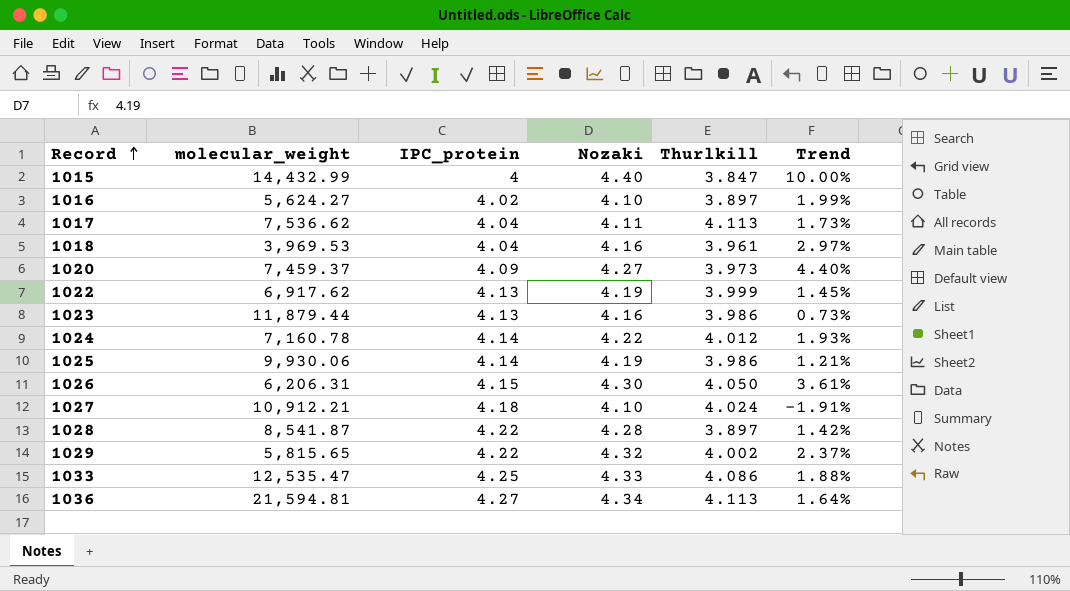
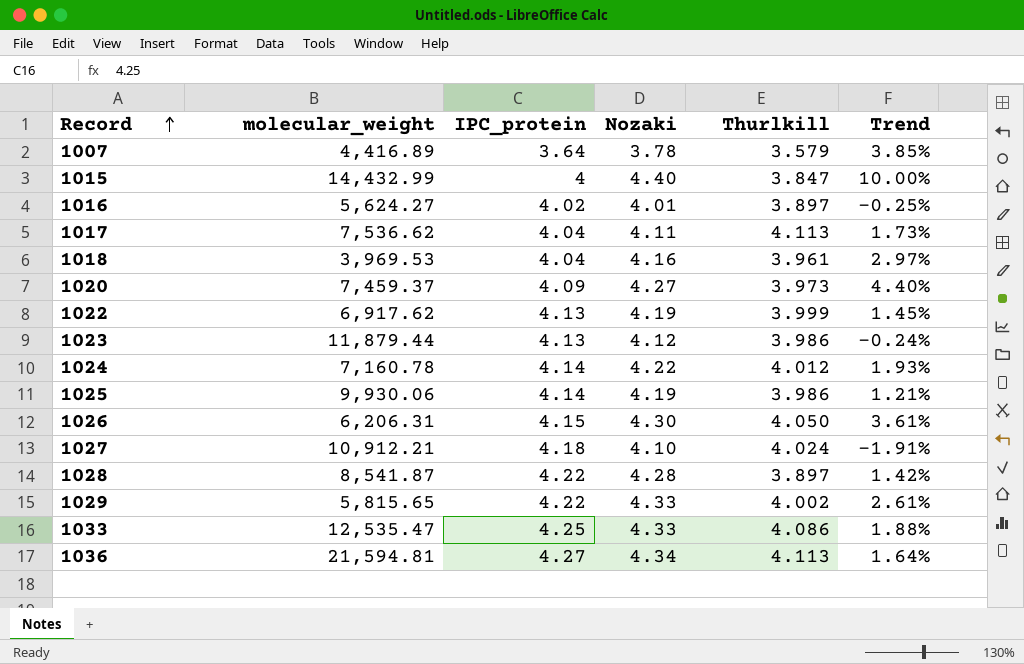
row 1007: none -> 4,416.89 | 3.64 | 3.78 | 3.579 | 3.85%
1016 | Nozaki: 4.10 -> 4.01
1016 | Trend: 1.99% -> -0.25%
1023 | Nozaki: 4.16 -> 4.12
1023 | Trend: 0.73% -> -0.24%
1029 | Nozaki: 4.32 -> 4.33
1029 | Trend: 2.37% -> 2.61%

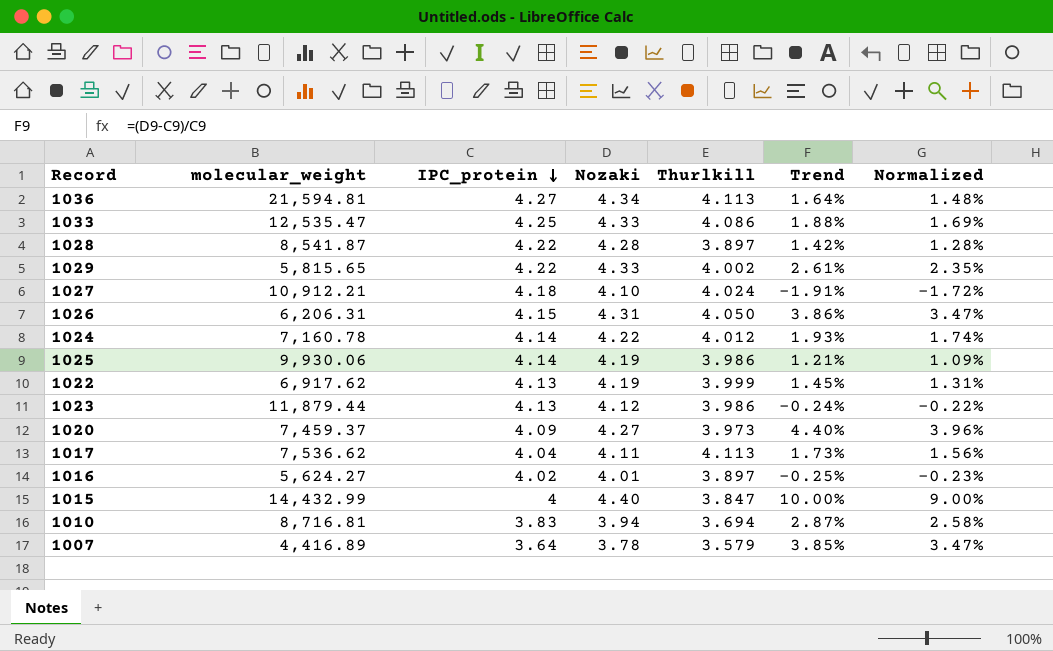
row order: Record ascending -> IPC_protein descending
column Normalized | formula: none -> [Trend] * 0.9
row 1018: 3,969.53 | 4.04 | 4.16 | 3.961 | 2.97% -> none
1026 | Nozaki: 4.30 -> 4.31
1026 | Trend: 3.61% -> 3.86%
row 1010: none -> 8,716.81 | 3.83 | 3.94 | 3.694 | 2.87% | 2.58%

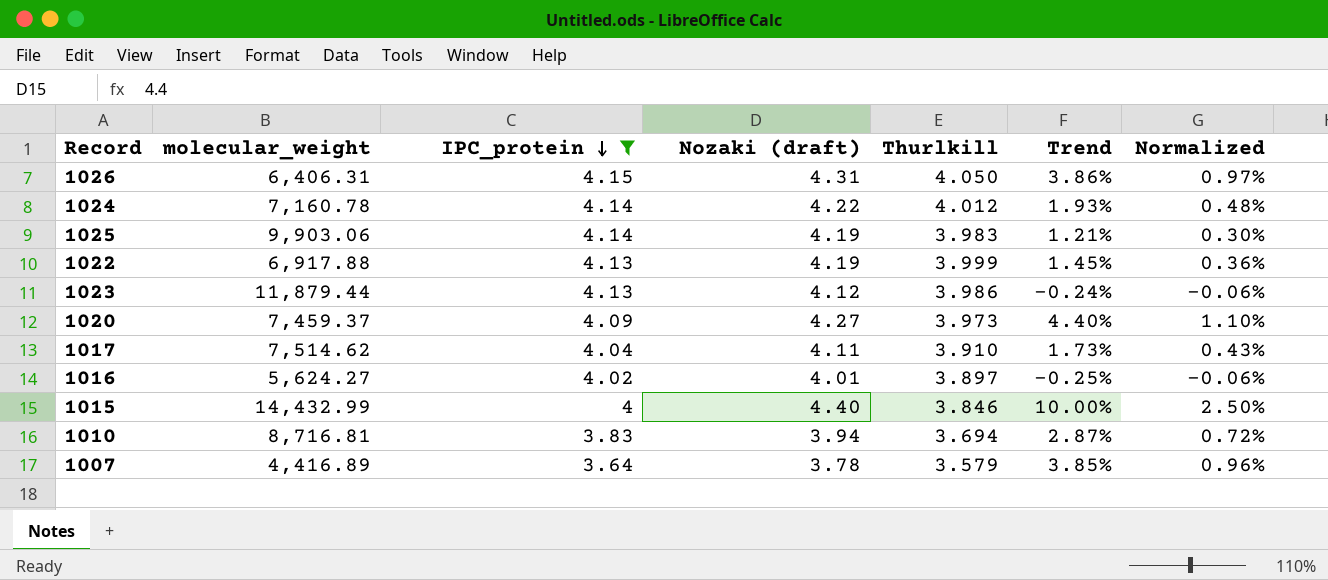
filter: none -> IPC_protein <= 4.15
column name: Nozaki -> Nozaki (draft)
column Normalized | formula: [Trend] * 0.9 -> [Trend] * 0.25
1026 | molecular_weight: 6,206.31 -> 6,406.31
1025 | molecular_weight: 9,930.06 -> 9,903.06
1025 | Thurlkill: 3.986 -> 3.983
1022 | molecular_weight: 6,917.62 -> 6,917.88
1017 | molecular_weight: 7,536.62 -> 7,514.62
1017 | Thurlkill: 4.113 -> 3.910
1015 | Thurlkill: 3.847 -> 3.846

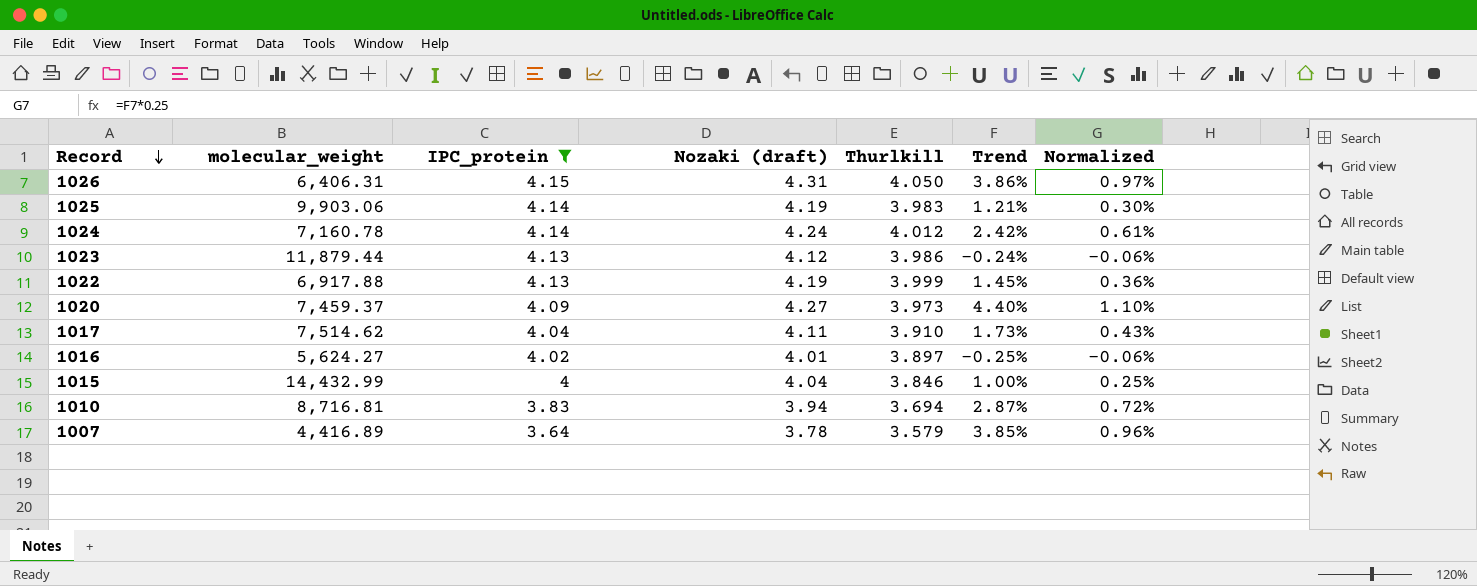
row order: IPC_protein descending -> Record descending
1024 | Nozaki (draft): 4.22 -> 4.24
1024 | Trend: 1.93% -> 2.42%
1024 | Normalized: 0.48% -> 0.61%
1015 | Nozaki (draft): 4.40 -> 4.04
1015 | Trend: 10.00% -> 1.00%
1015 | Normalized: 2.50% -> 0.25%

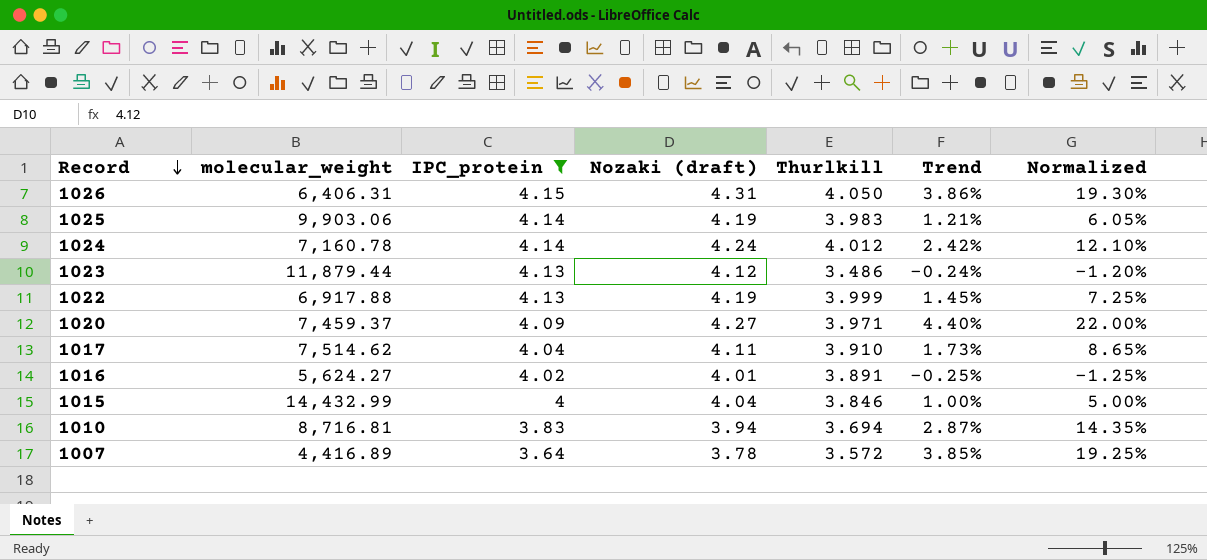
column Normalized | formula: [Trend] * 0.25 -> [Trend] * 5
1023 | Thurlkill: 3.986 -> 3.486
1020 | Thurlkill: 3.973 -> 3.971
1016 | Thurlkill: 3.897 -> 3.891
1007 | Thurlkill: 3.579 -> 3.572

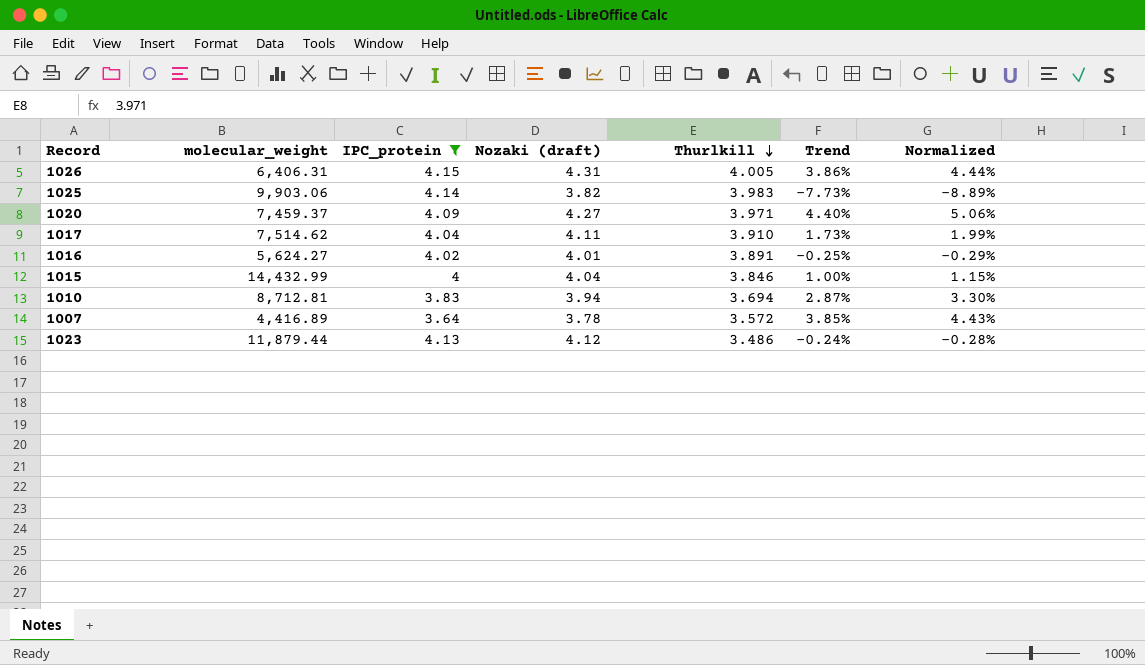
row order: Record descending -> Thurlkill descending
column Normalized | formula: [Trend] * 5 -> [Trend] * 1.15
row 1024: 7,160.78 | 4.14 | 4.24 | 4.012 | 2.42% | 12.10% -> none
row 1022: 6,917.88 | 4.13 | 4.19 | 3.999 | 1.45% | 7.25% -> none
1026 | Thurlkill: 4.050 -> 4.005
1025 | Nozaki (draft): 4.19 -> 3.82
1025 | Trend: 1.21% -> -7.73%
1010 | molecular_weight: 8,716.81 -> 8,712.81

